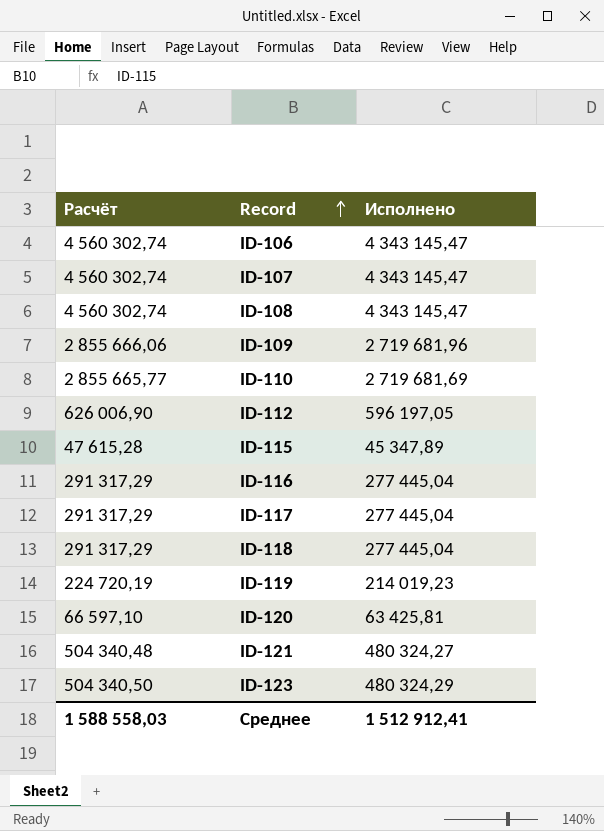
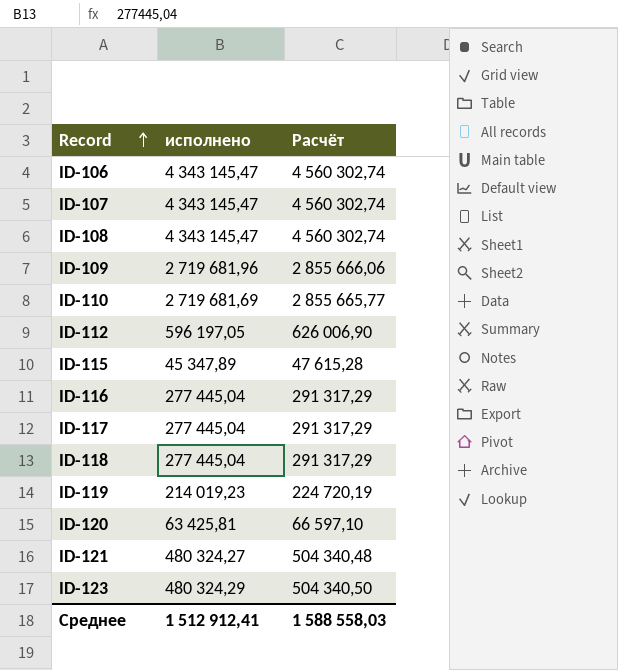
column name: Исполнено -> исполнено
column Расчёт | position: 1 -> 3

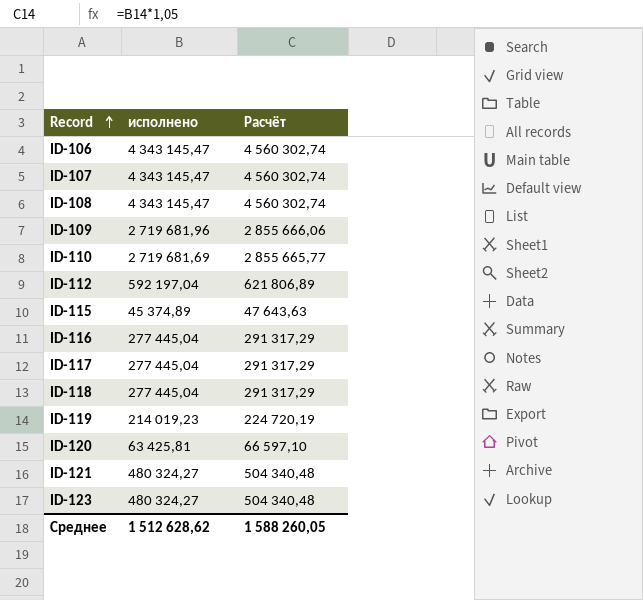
ID-112 | исполнено: 596 197,05 -> 592 197,04
ID-112 | Расчёт: 626 006,90 -> 621 806,89
ID-115 | исполнено: 45 347,89 -> 45 374,89
ID-115 | Расчёт: 47 615,28 -> 47 643,63
ID-123 | исполнено: 480 324,29 -> 480 324,27
ID-123 | Расчёт: 504 340,50 -> 504 340,48
Среднее | исполнено: 1 512 912,41 -> 1 512 628,62
Среднее | Расчёт: 1 588 558,03 -> 1 588 260,05

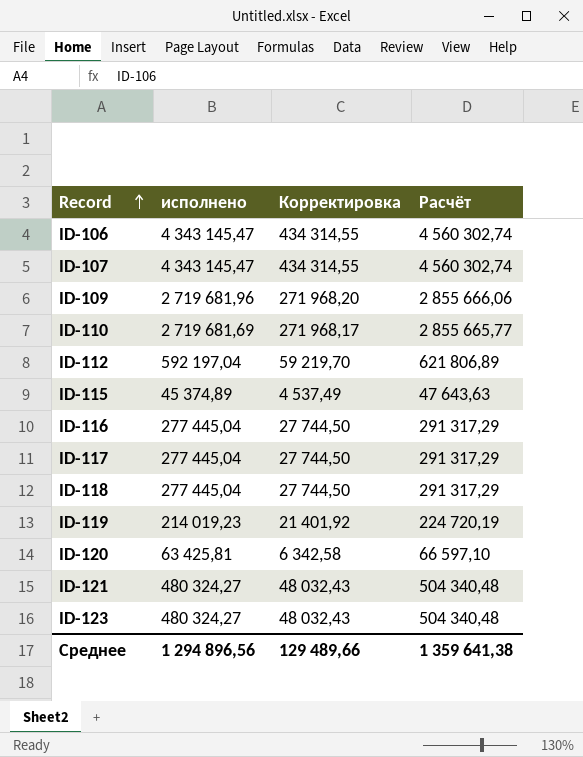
column Корректировка | formula: none -> [исполнено] * 0,1
row ID-108: 4 343 145,47 | 4 560 302,74 -> none
Среднее | исполнено: 1 512 628,62 -> 1 294 896,56
Среднее | Расчёт: 1 588 260,05 -> 1 359 641,38

